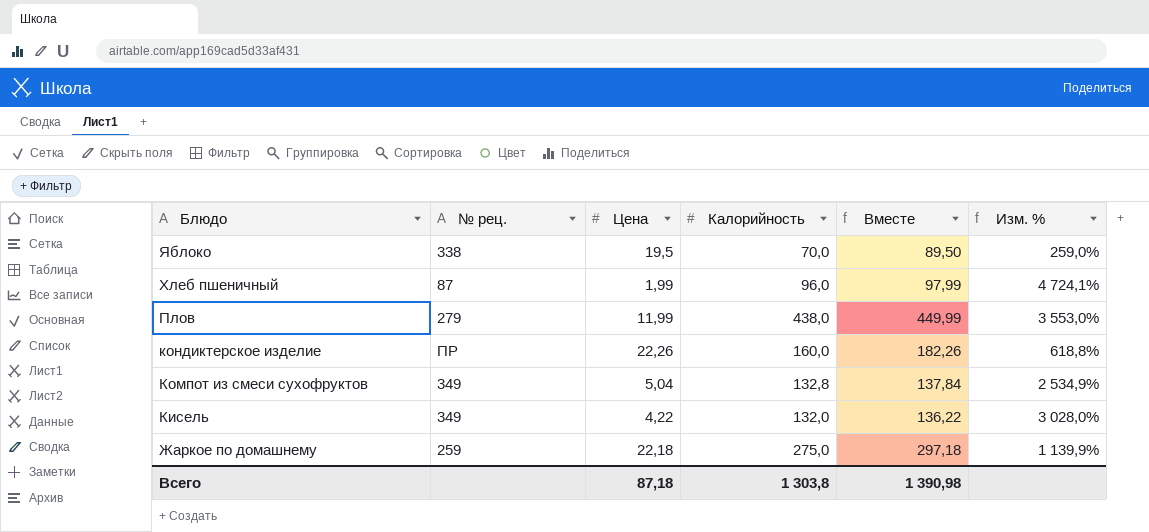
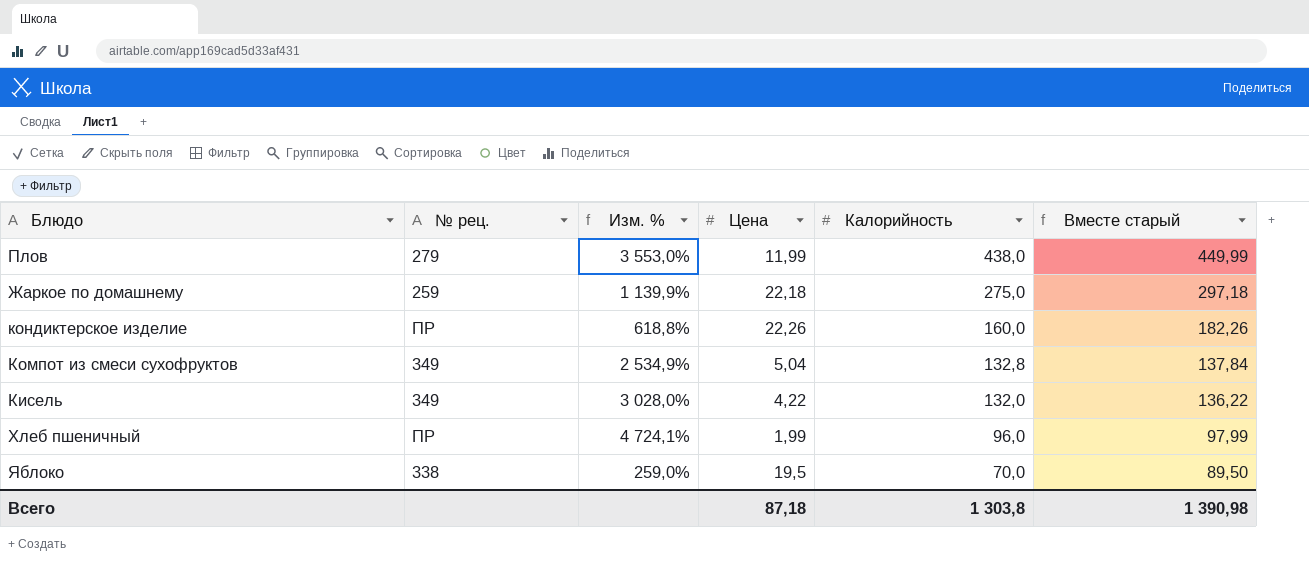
row order: Блюдо descending -> Калорийность descending
column Изм. % | position: 6 -> 3
column name: Вместе -> Вместе старый
Хлеб пшеничный | № рец.: 87 -> ПР

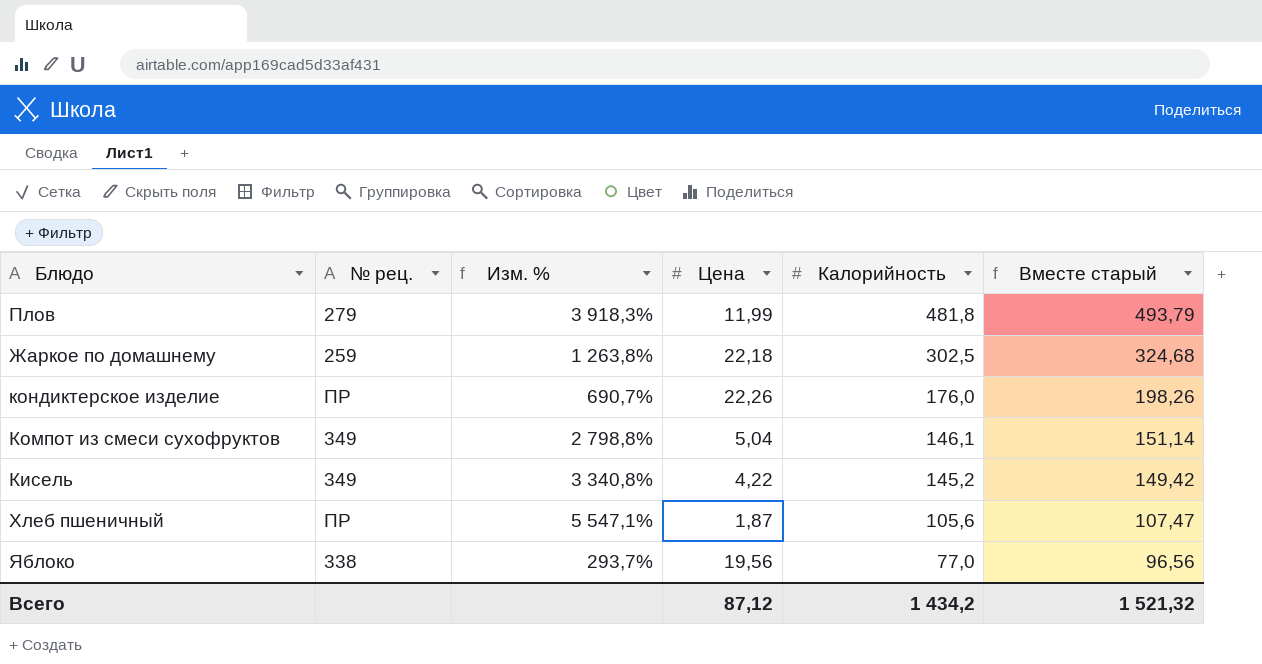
Плов | Изм. %: 3 553,0% -> 3 918,3%
Плов | Калорийность: 438,0 -> 481,8
Плов | Вместе старый: 449,99 -> 493,79
Жаркое по домашнему | Изм. %: 1 139,9% -> 1 263,8%
Жаркое по домашнему | Калорийность: 275,0 -> 302,5
Жаркое по домашнему | Вместе старый: 297,18 -> 324,68
кондиктерское изделие | Изм. %: 618,8% -> 690,7%
кондиктерское изделие | Калорийность: 160,0 -> 176,0
кондиктерское изделие | Вместе старый: 182,26 -> 198,26
Компот из смеси сухофруктов | Изм. %: 2 534,9% -> 2 798,8%
Компот из смеси сухофруктов | Калорийность: 132,8 -> 146,1
Компот из смеси сухофруктов | Вместе старый: 137,84 -> 151,14
Кисель | Изм. %: 3 028,0% -> 3 340,8%
Кисель | Калорийность: 132,0 -> 145,2
Кисель | Вместе старый: 136,22 -> 149,42
Хлеб пшеничный | Изм. %: 4 724,1% -> 5 547,1%
Хлеб пшеничный | Цена: 1,99 -> 1,87
Хлеб пшеничный | Калорийность: 96,0 -> 105,6
Хлеб пшеничный | Вместе старый: 97,99 -> 107,47
Яблоко | Изм. %: 259,0% -> 293,7%
Яблоко | Цена: 19,5 -> 19,56
Яблоко | Калорийность: 70,0 -> 77,0
Яблоко | Вместе старый: 89,50 -> 96,56
Всего | Цена: 87,18 -> 87,12
Всего | Калорийность: 1 303,8 -> 1 434,2
Всего | Вместе старый: 1 390,98 -> 1 521,32

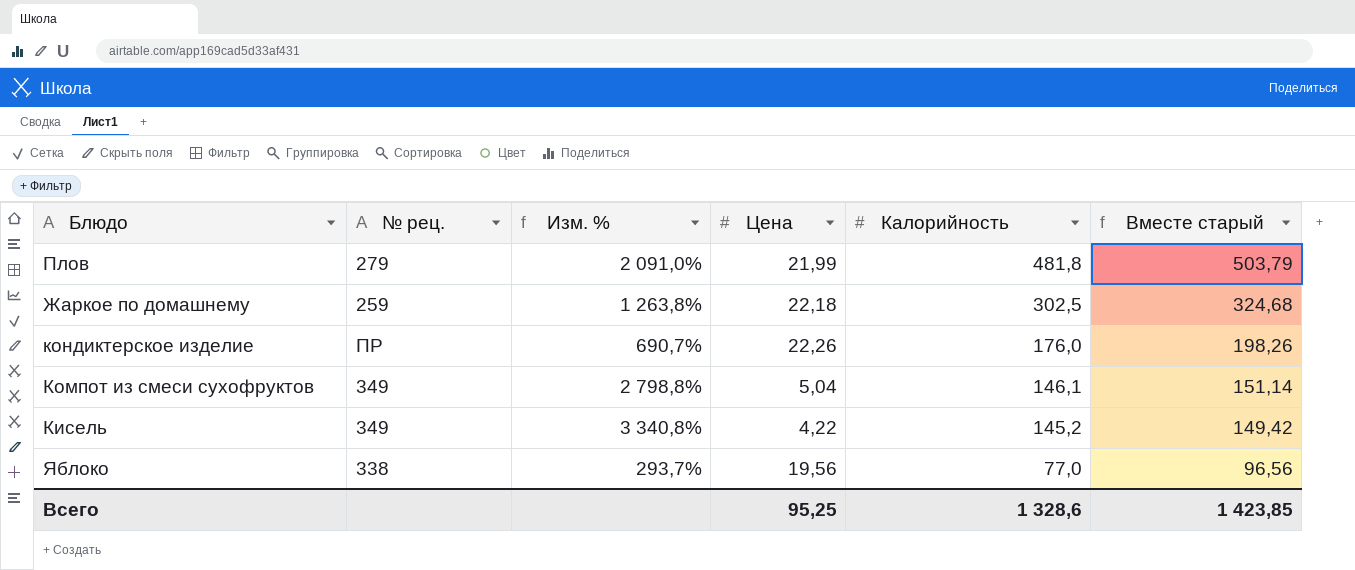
row Хлеб пшеничный: ПР | 5 547,1% | 1,87 | 105,6 | 107,47 -> none
Плов | Изм. %: 3 918,3% -> 2 091,0%
Плов | Цена: 11,99 -> 21,99
Плов | Вместе старый: 493,79 -> 503,79
Всего | Цена: 87,12 -> 95,25
Всего | Калорийность: 1 434,2 -> 1 328,6
Всего | Вместе старый: 1 521,32 -> 1 423,85

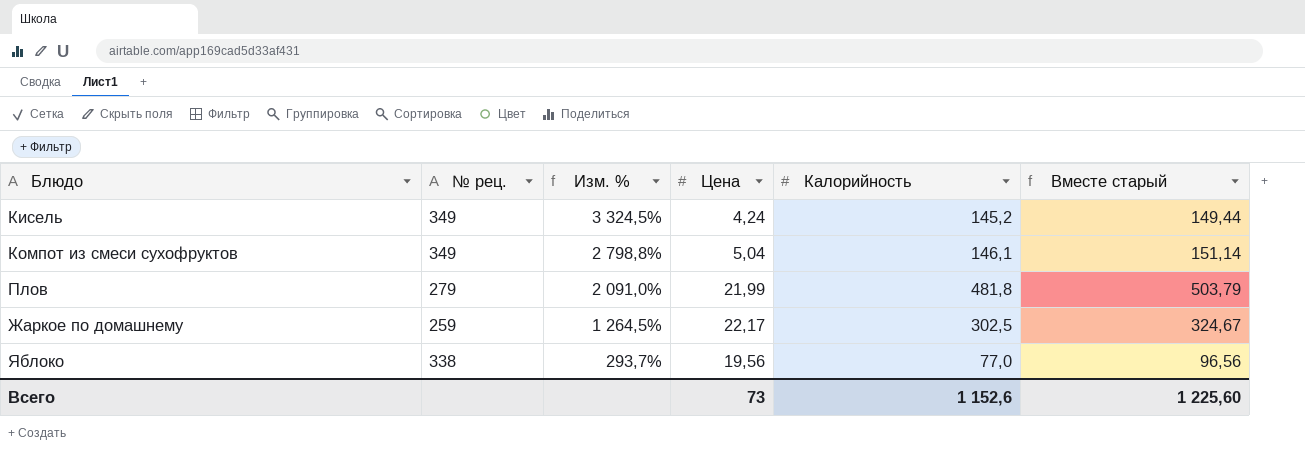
row order: Калорийность descending -> Изм. % descending
row кондиктерское изделие: ПР | 690,7% | 22,26 | 176,0 | 198,26 -> none
Кисель | Изм. %: 3 340,8% -> 3 324,5%
Кисель | Цена: 4,22 -> 4,24
Кисель | Вместе старый: 149,42 -> 149,44
Жаркое по домашнему | Изм. %: 1 263,8% -> 1 264,5%
Жаркое по домашнему | Цена: 22,18 -> 22,17
Жаркое по домашнему | Вместе старый: 324,68 -> 324,67
Всего | Цена: 95,25 -> 73
Всего | Калорийность: 1 328,6 -> 1 152,6
Всего | Вместе старый: 1 423,85 -> 1 225,60

